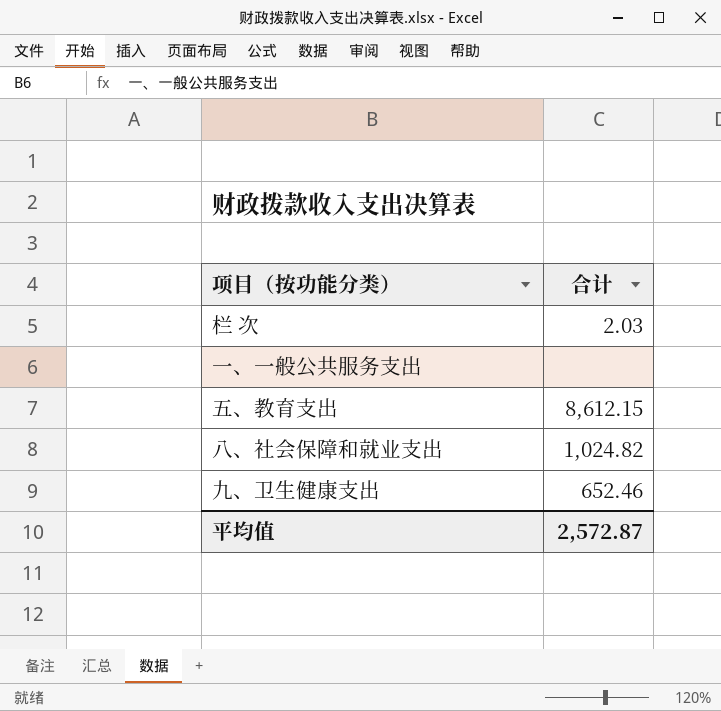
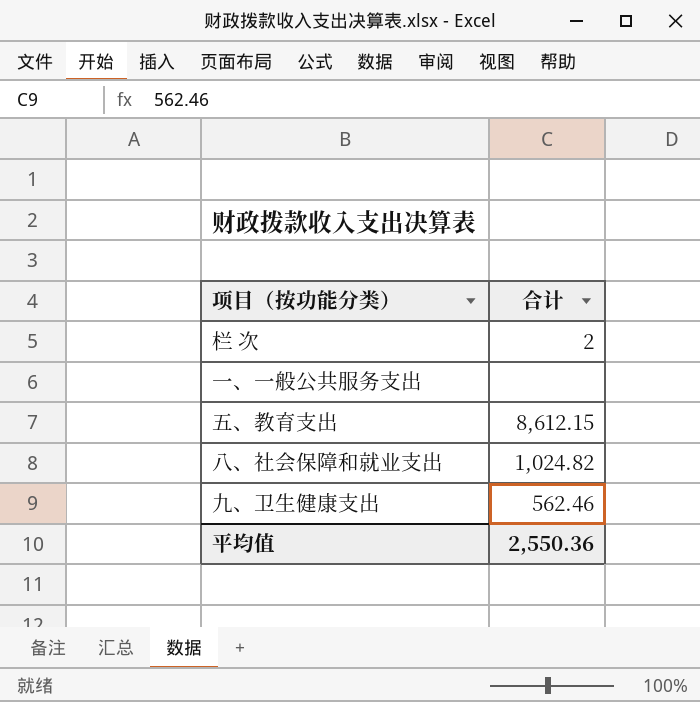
栏 次 | 合计: 2.03 -> 2
九、卫生健康支出 | 合计: 652.46 -> 562.46
平均值 | 合计: 2,572.87 -> 2,550.36

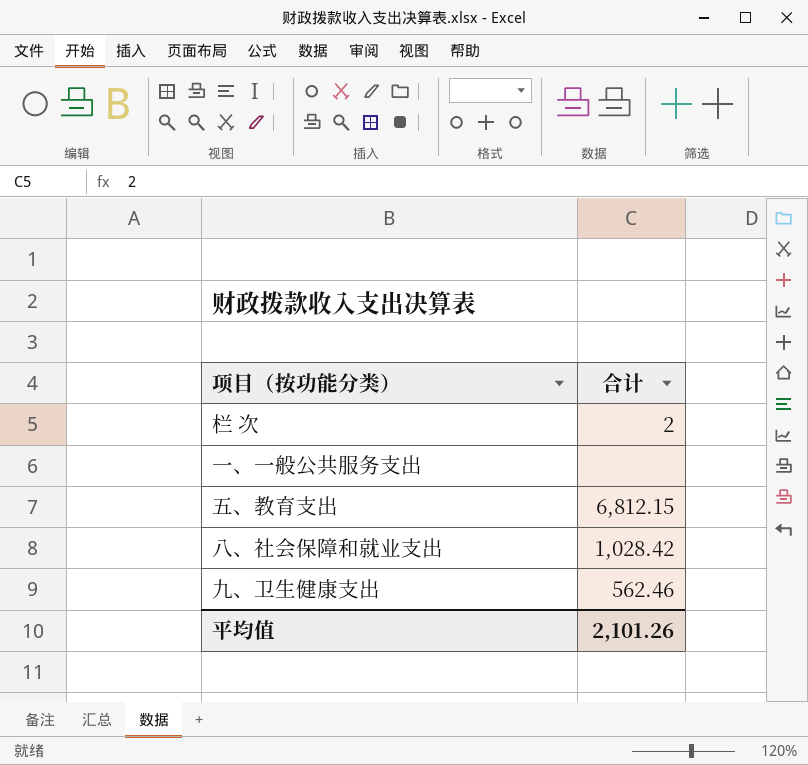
五、教育支出 | 合计: 8,612.15 -> 6,812.15
八、社会保障和就业支出 | 合计: 1,024.82 -> 1,028.42
平均值 | 合计: 2,550.36 -> 2,101.26

